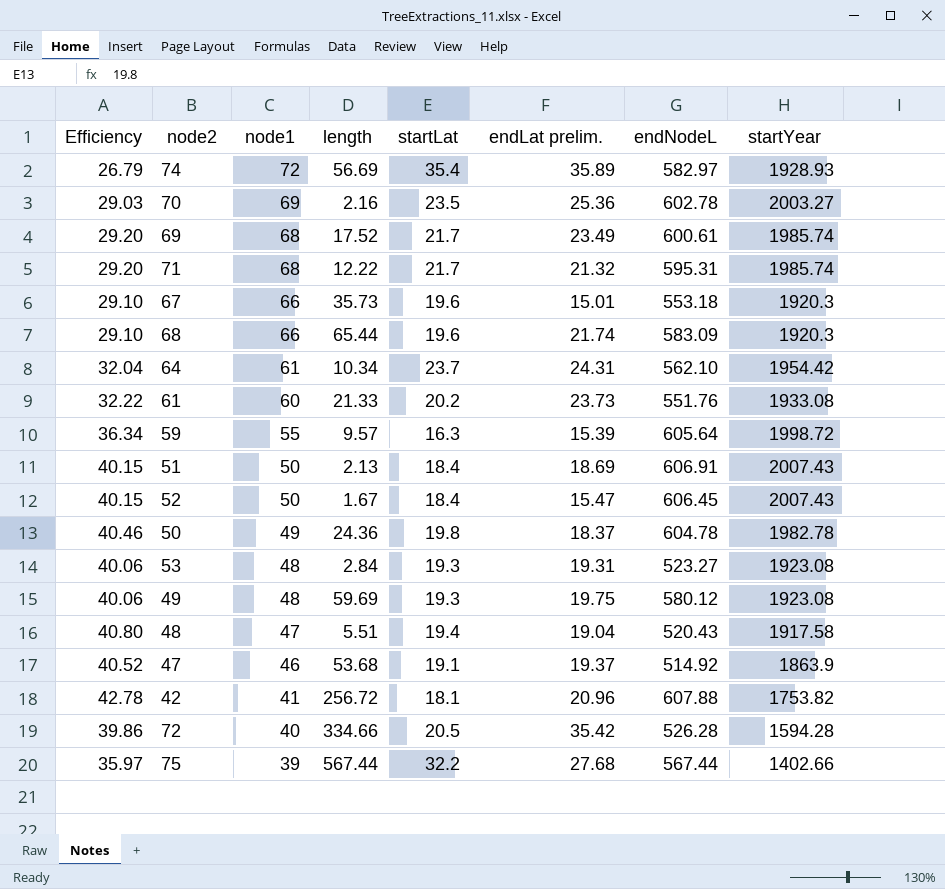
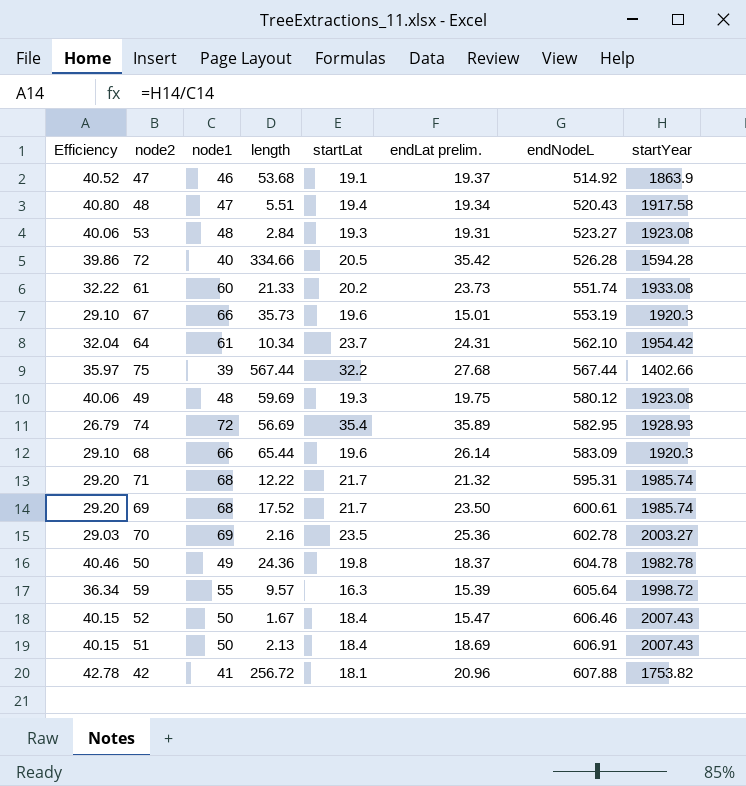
row order: node1 descending -> endNodeL ascending
48 | endLat prelim.: 19.04 -> 19.34
61 | endNodeL: 551.76 -> 551.74
67 | endNodeL: 553.18 -> 553.19
74 | endNodeL: 582.97 -> 582.95
68 | endLat prelim.: 21.74 -> 26.14
69 | endLat prelim.: 23.49 -> 23.50
52 | endNodeL: 606.45 -> 606.46

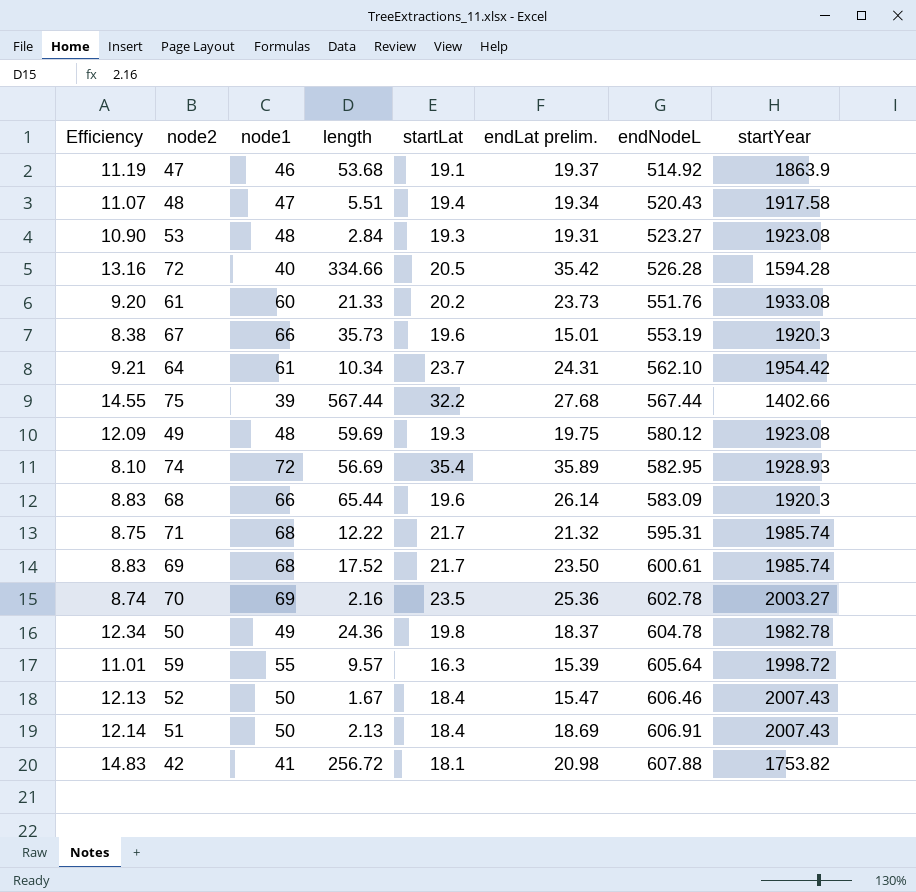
column Efficiency | formula: [startYear] / [node1] -> [endNodeL] / [node1]
61 | endNodeL: 551.74 -> 551.76
42 | endLat prelim.: 20.96 -> 20.98

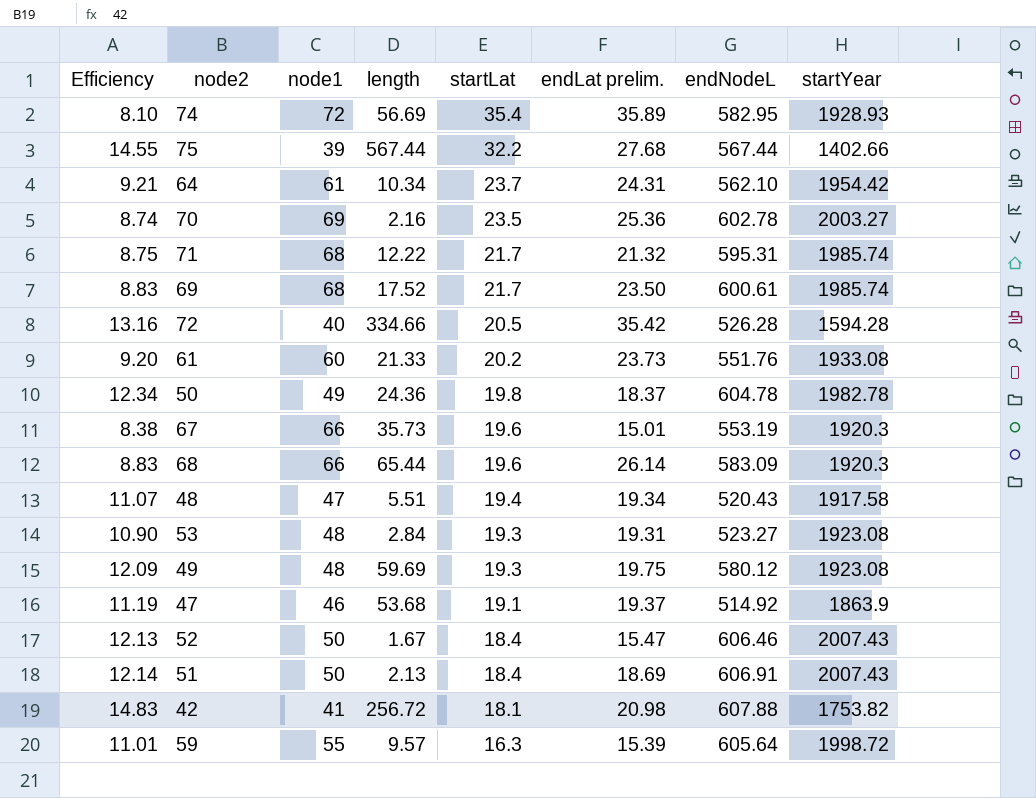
row order: endNodeL ascending -> startLat descending

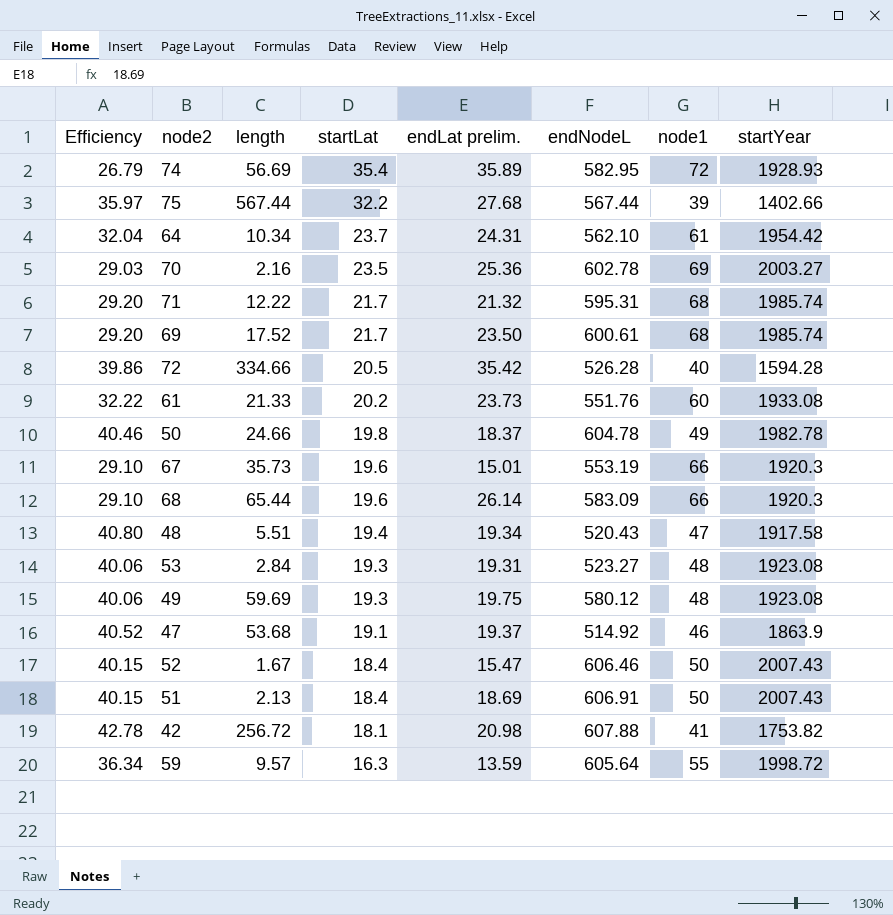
column Efficiency | formula: [endNodeL] / [node1] -> [startYear] / [node1]
column node1 | position: 3 -> 7
50 | length: 24.36 -> 24.66
59 | endLat prelim.: 15.39 -> 13.59

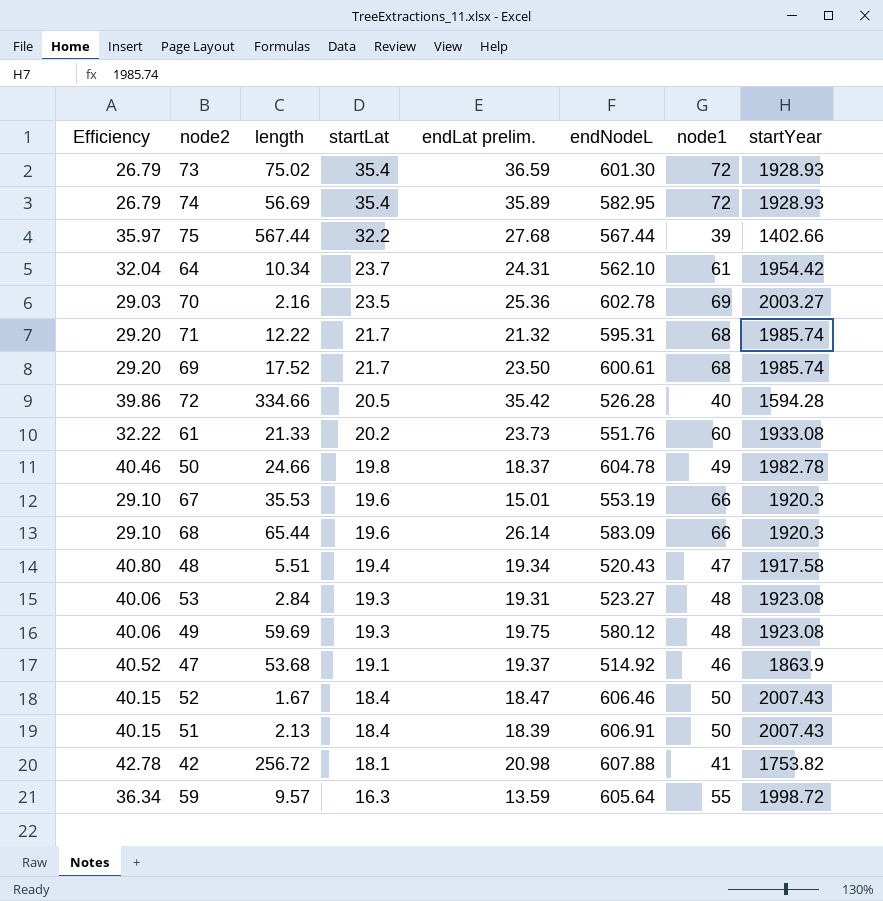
row 73: none -> 26.79 | 75.02 | 35.4 | 36.59 | 601.30 | 72 | 1928.93
67 | length: 35.73 -> 35.53
52 | endLat prelim.: 15.47 -> 18.47
51 | endLat prelim.: 18.69 -> 18.39

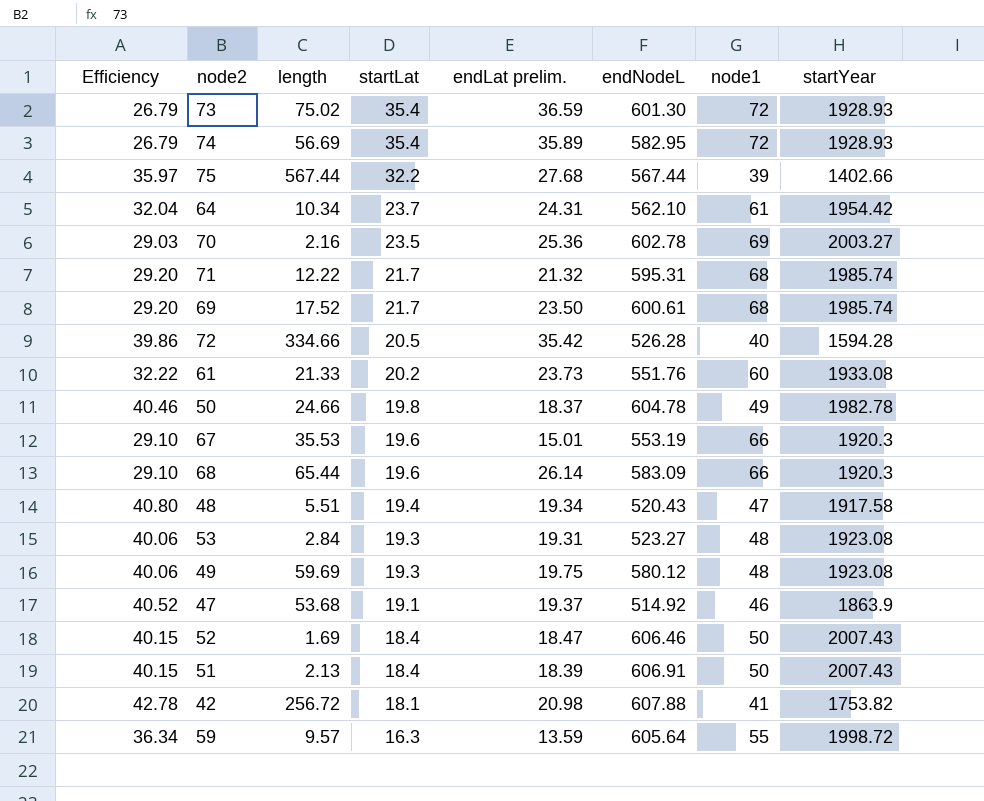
52 | length: 1.67 -> 1.69

